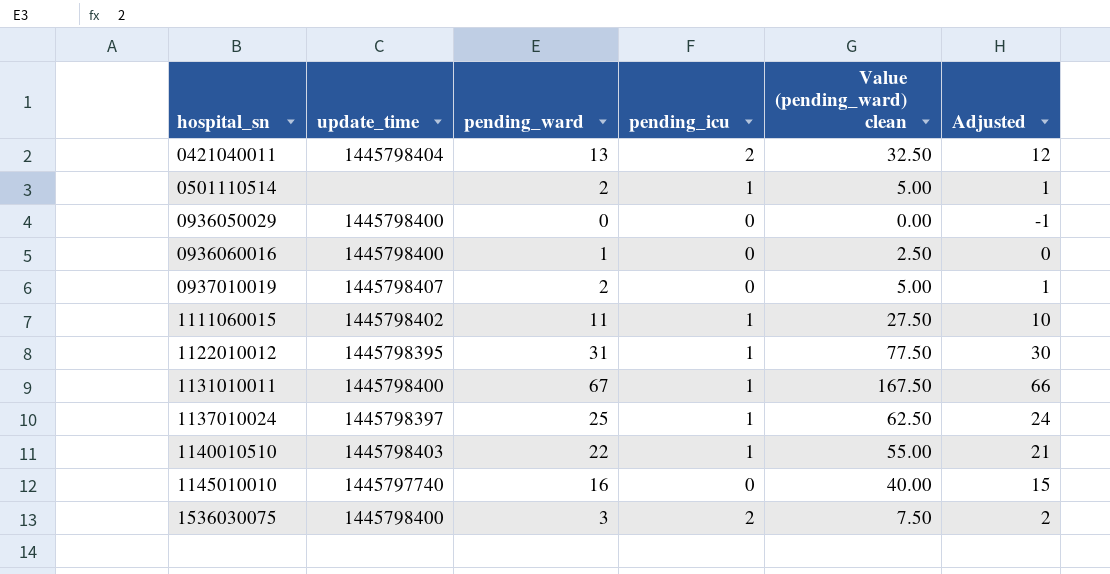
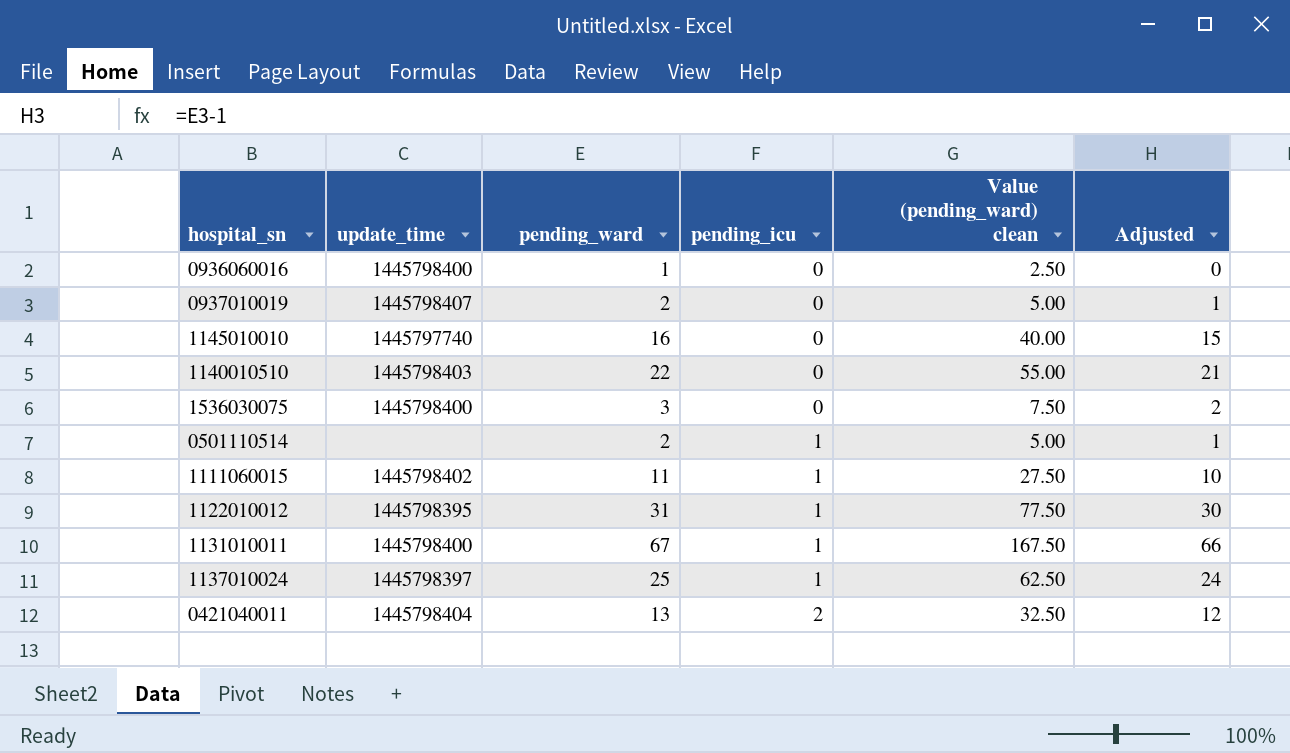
row order: hospital_sn ascending -> pending_icu ascending
row 0936050029: 1445798400 | 0 | 0 | 0.00 | -1 -> none
1140010510 | pending_icu: 1 -> 0
1536030075 | pending_icu: 2 -> 0

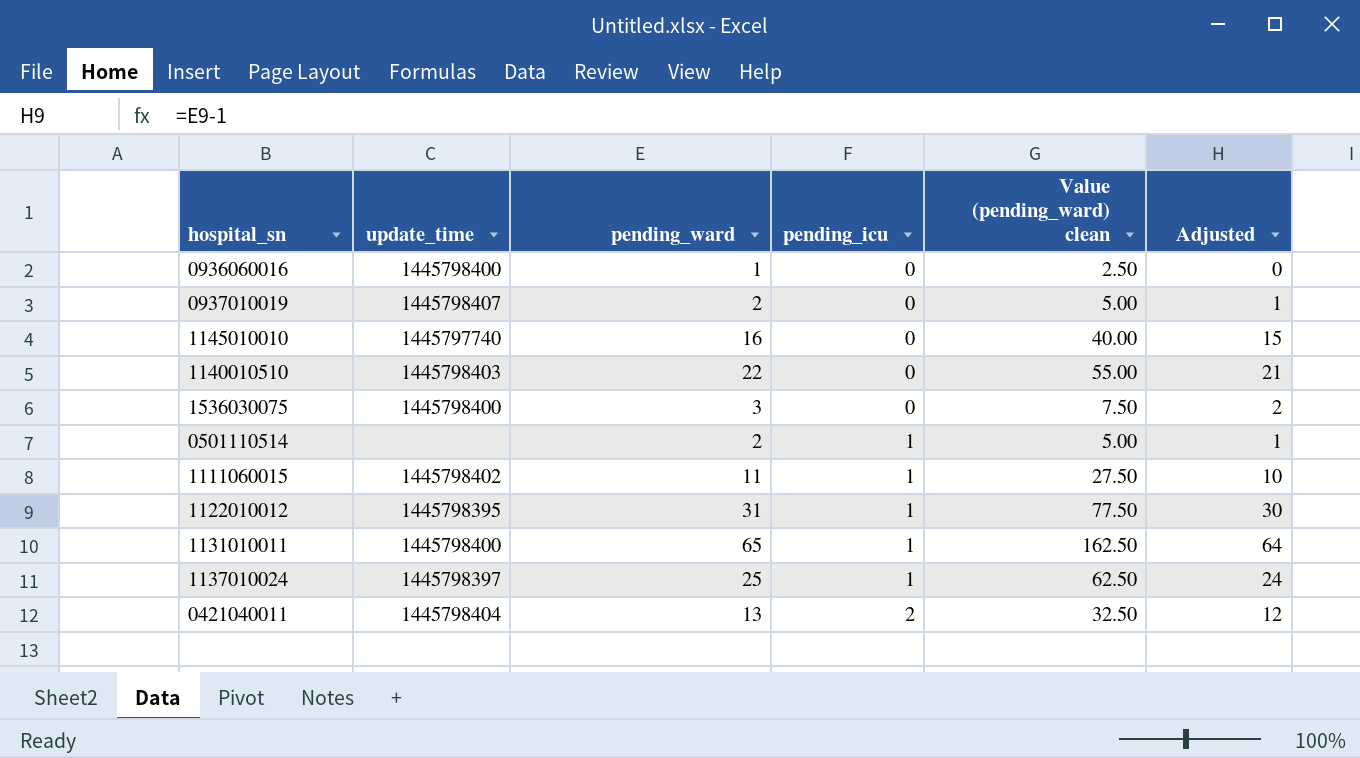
1131010011 | pending_ward: 67 -> 65
1131010011 | Value (pending_ward) clean: 167.50 -> 162.50
1131010011 | Adjusted: 66 -> 64

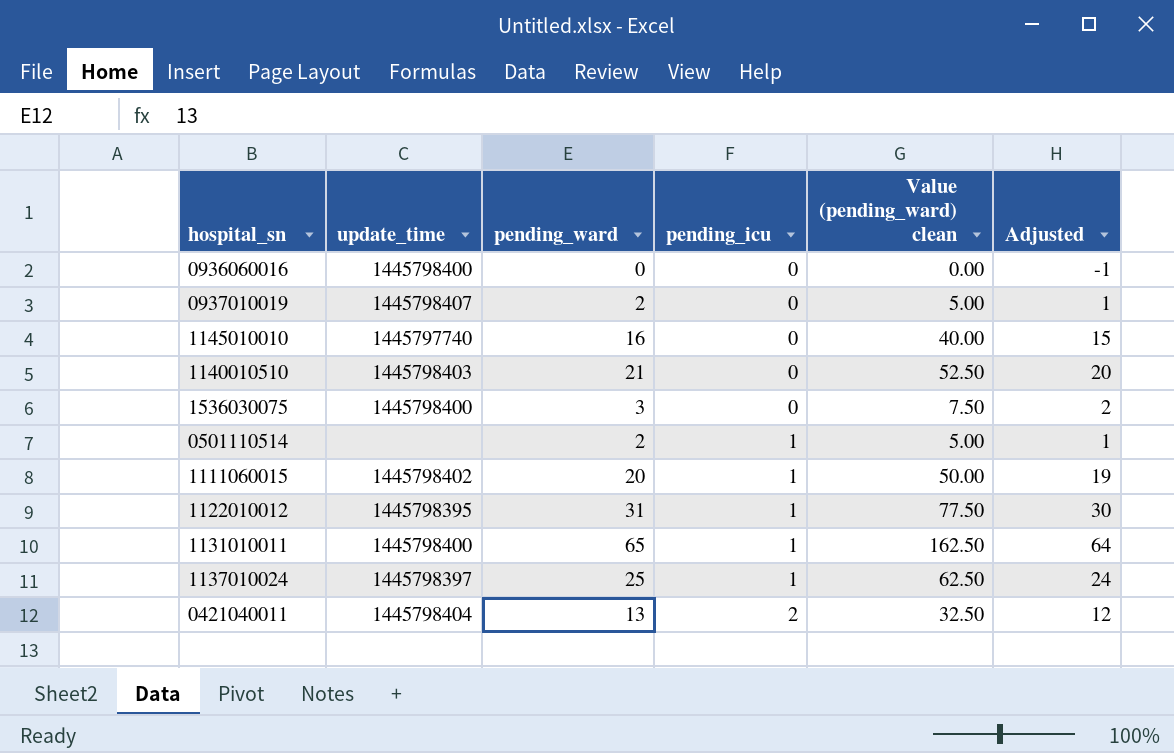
0936060016 | pending_ward: 1 -> 0
0936060016 | Value (pending_ward) clean: 2.50 -> 0.00
0936060016 | Adjusted: 0 -> -1
1140010510 | pending_ward: 22 -> 21
1140010510 | Value (pending_ward) clean: 55.00 -> 52.50
1140010510 | Adjusted: 21 -> 20
1111060015 | pending_ward: 11 -> 20
1111060015 | Value (pending_ward) clean: 27.50 -> 50.00
1111060015 | Adjusted: 10 -> 19

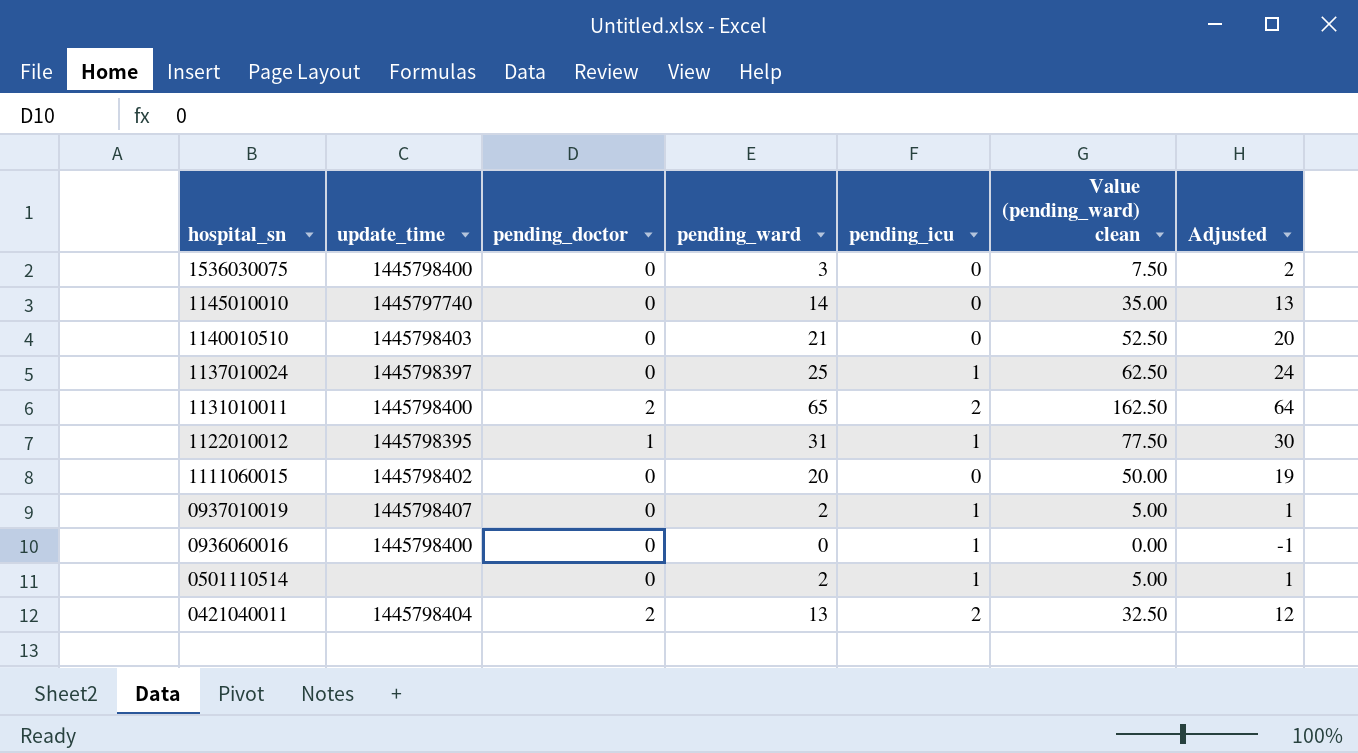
row order: pending_icu ascending -> hospital_sn descending
column pending_doctor | position: none -> 3
1145010010 | pending_ward: 16 -> 14
1145010010 | Value (pending_ward) clean: 40.00 -> 35.00
1145010010 | Adjusted: 15 -> 13
1131010011 | pending_icu: 1 -> 2
1111060015 | pending_icu: 1 -> 0
0937010019 | pending_icu: 0 -> 1
0936060016 | pending_icu: 0 -> 1

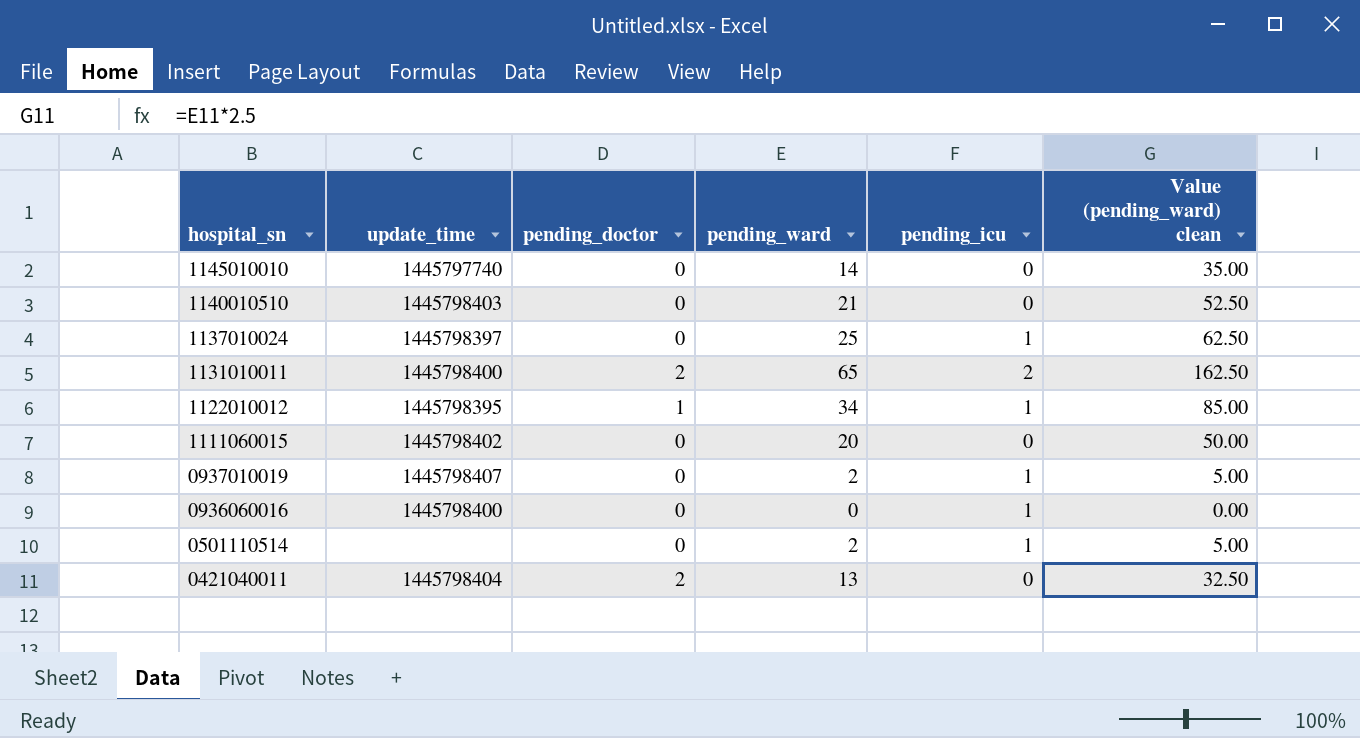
column Adjusted | formula: [pending_ward] - 1 -> none
row 1536030075: 1445798400 | 0 | 3 | 0 | 7.50 | 2 -> none
1122010012 | pending_ward: 31 -> 34
1122010012 | Value (pending_ward) clean: 77.50 -> 85.00
0421040011 | pending_icu: 2 -> 0

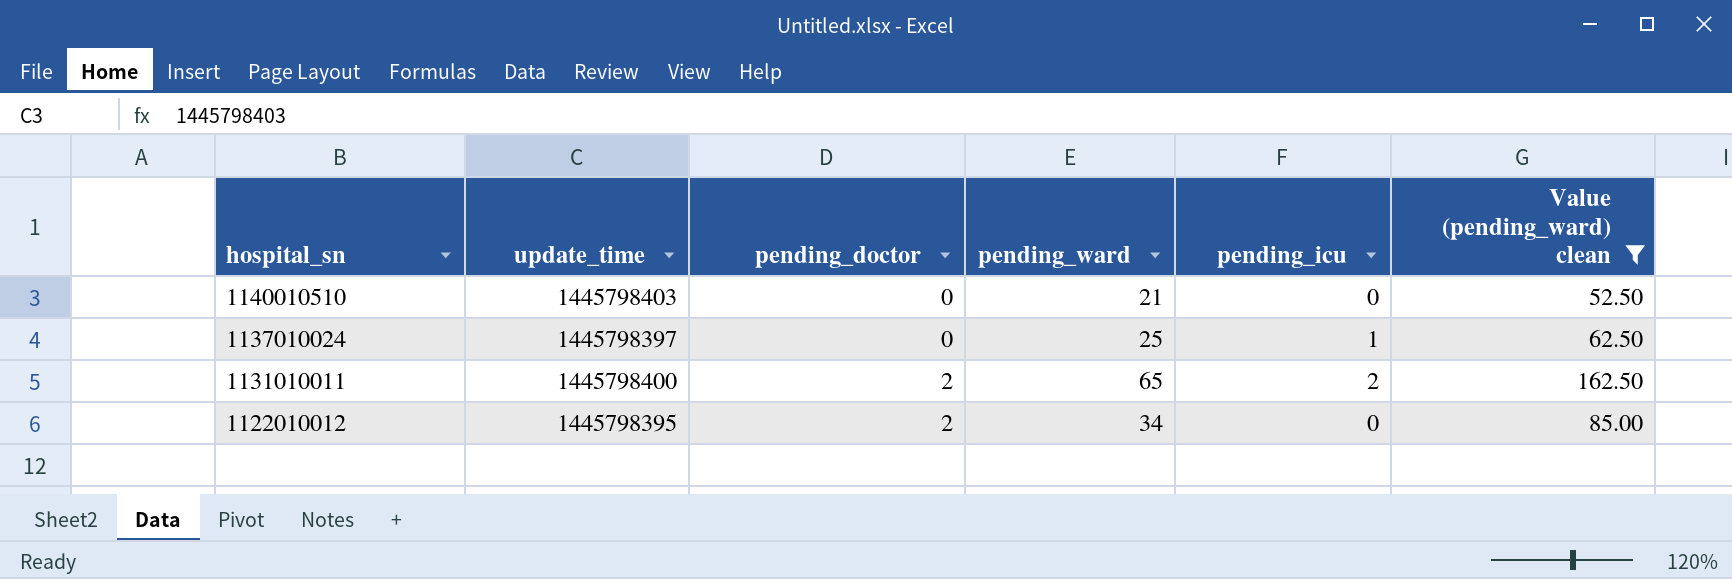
filter: none -> Value (pending_ward) clean >= 52.50
1122010012 | pending_doctor: 1 -> 2
1122010012 | pending_icu: 1 -> 0

